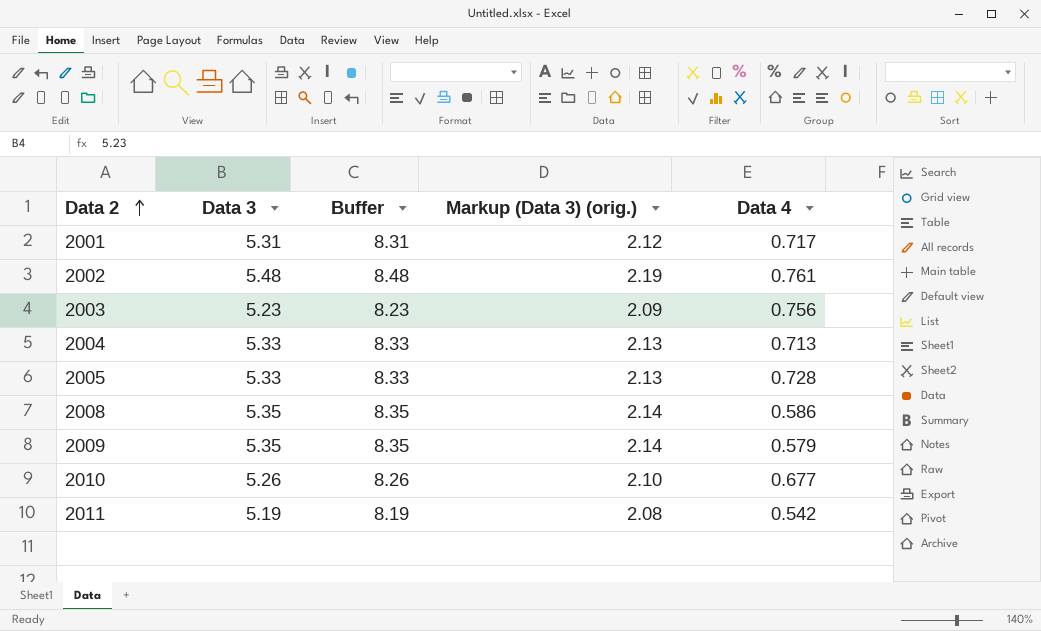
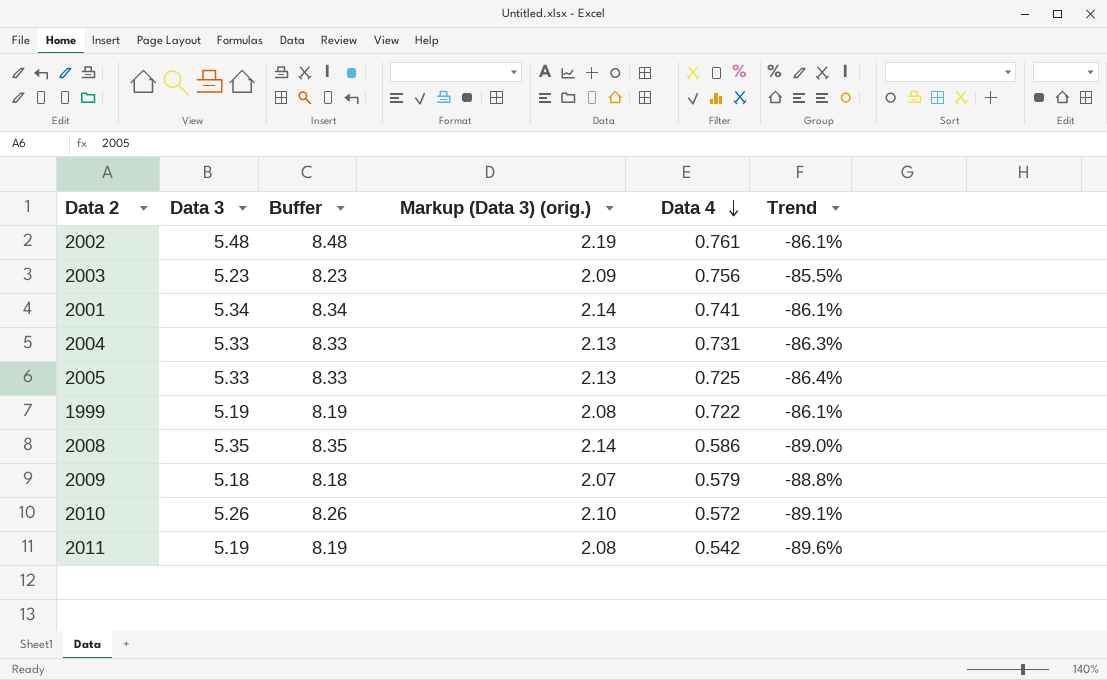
row order: Data 2 ascending -> Data 4 descending
column Trend | formula: none -> ([Data 4] - [Data 3]) / [Data 3]
2001 | Data 3: 5.31 -> 5.34
2001 | Buffer: 8.31 -> 8.34
2001 | Markup (Data 3) (orig.): 2.12 -> 2.14
2001 | Data 4: 0.717 -> 0.741
2004 | Data 4: 0.713 -> 0.731
2005 | Data 4: 0.728 -> 0.725
row 1999: none -> 5.19 | 8.19 | 2.08 | 0.722 | -86.1%
2009 | Data 3: 5.35 -> 5.18
2009 | Buffer: 8.35 -> 8.18
2009 | Markup (Data 3) (orig.): 2.14 -> 2.07
2010 | Data 4: 0.677 -> 0.572

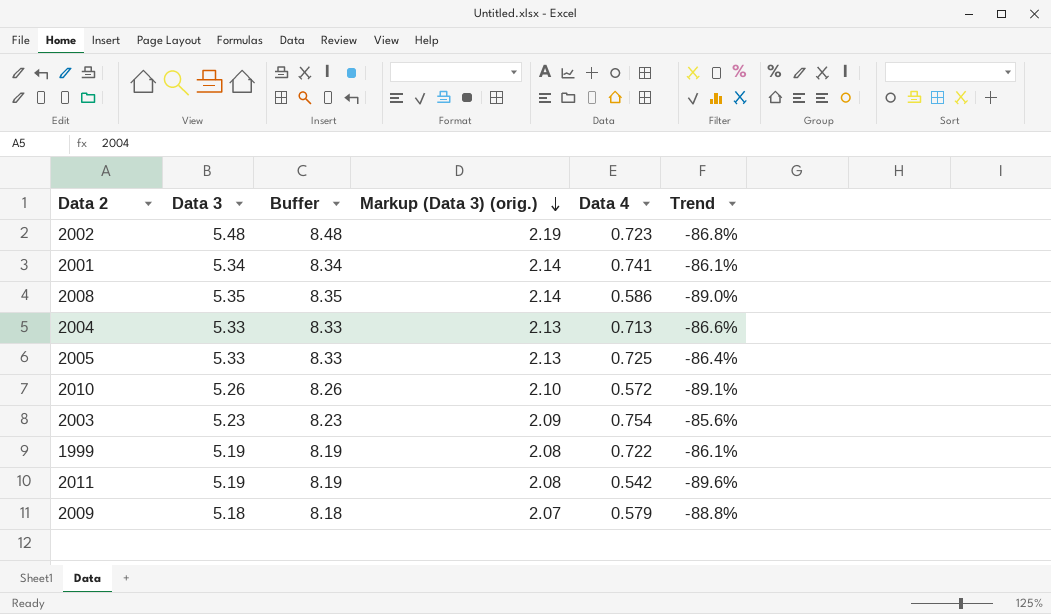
row order: Data 4 descending -> Markup (Data 3) (orig.) descending
2002 | Data 4: 0.761 -> 0.723
2002 | Trend: -86.1% -> -86.8%
2004 | Data 4: 0.731 -> 0.713
2004 | Trend: -86.3% -> -86.6%
2003 | Data 4: 0.756 -> 0.754
2003 | Trend: -85.5% -> -85.6%

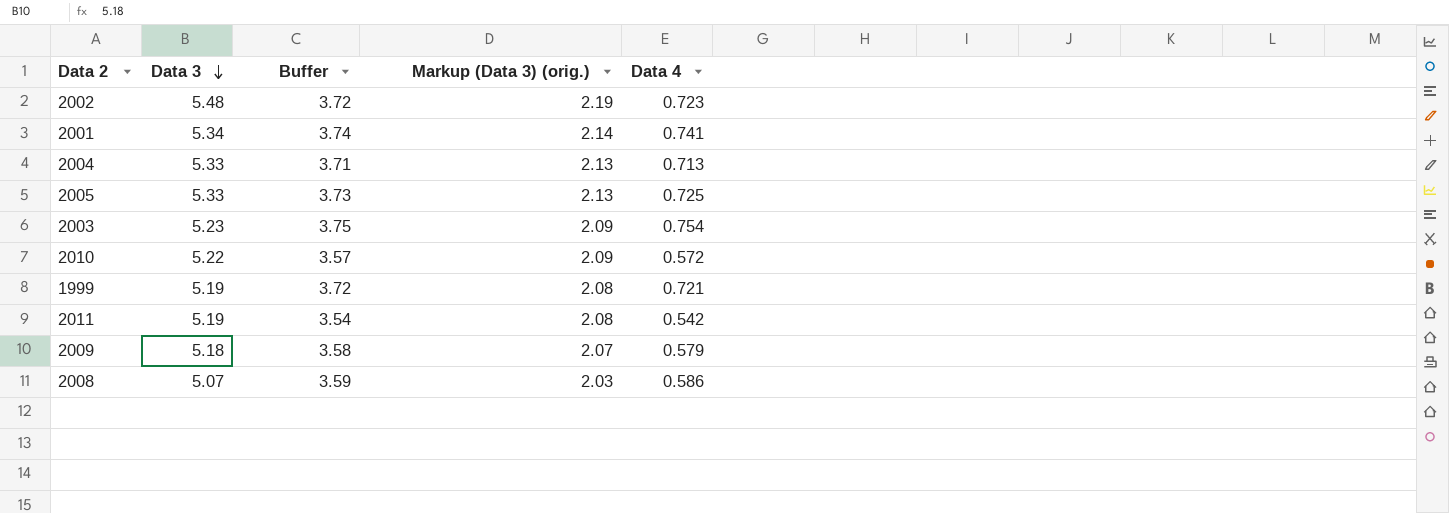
row order: Markup (Data 3) (orig.) descending -> Data 3 descending
column Trend | formula: ([Data 4] - [Data 3]) / [Data 3] -> none
column Buffer | formula: [Data 3] + 3 -> [Data 4] + 3
2010 | Data 3: 5.26 -> 5.22
2010 | Markup (Data 3) (orig.): 2.10 -> 2.09
1999 | Data 4: 0.722 -> 0.721
2008 | Data 3: 5.35 -> 5.07
2008 | Markup (Data 3) (orig.): 2.14 -> 2.03

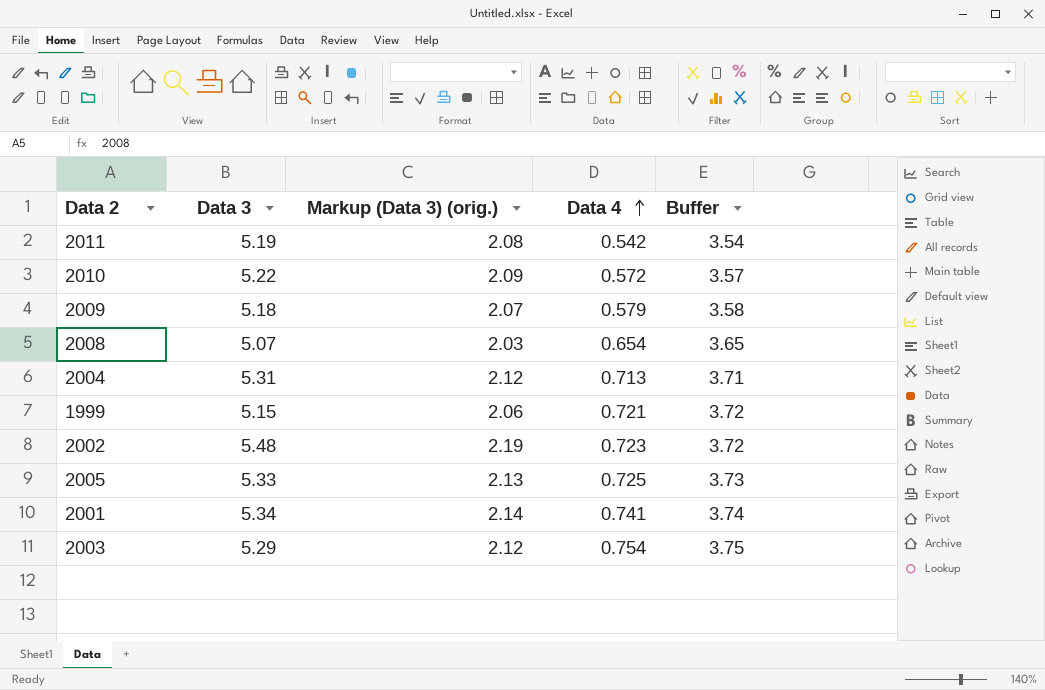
row order: Data 3 descending -> Data 4 ascending
column Buffer | position: 3 -> 5
2008 | Data 4: 0.586 -> 0.654
2008 | Buffer: 3.59 -> 3.65
2004 | Data 3: 5.33 -> 5.31
2004 | Markup (Data 3) (orig.): 2.13 -> 2.12
1999 | Data 3: 5.19 -> 5.15
1999 | Markup (Data 3) (orig.): 2.08 -> 2.06
2003 | Data 3: 5.23 -> 5.29
2003 | Markup (Data 3) (orig.): 2.09 -> 2.12

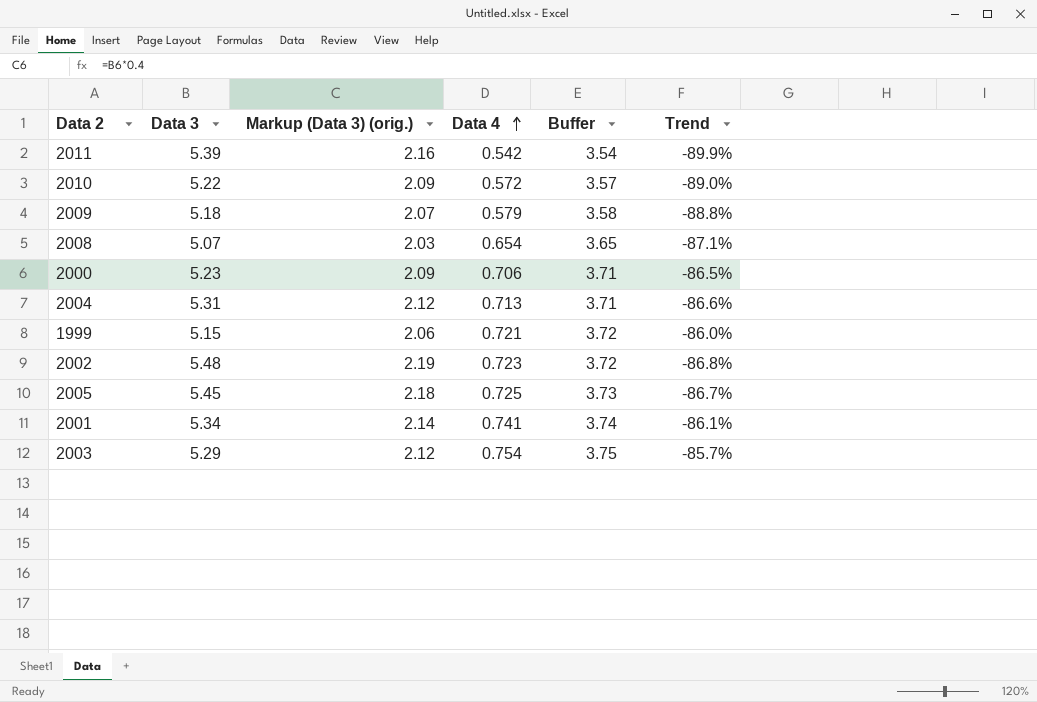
column Trend | formula: none -> ([Data 4] - [Data 3]) / [Data 3]
2011 | Data 3: 5.19 -> 5.39
2011 | Markup (Data 3) (orig.): 2.08 -> 2.16
row 2000: none -> 5.23 | 2.09 | 0.706 | 3.71 | -86.5%
2005 | Data 3: 5.33 -> 5.45
2005 | Markup (Data 3) (orig.): 2.13 -> 2.18

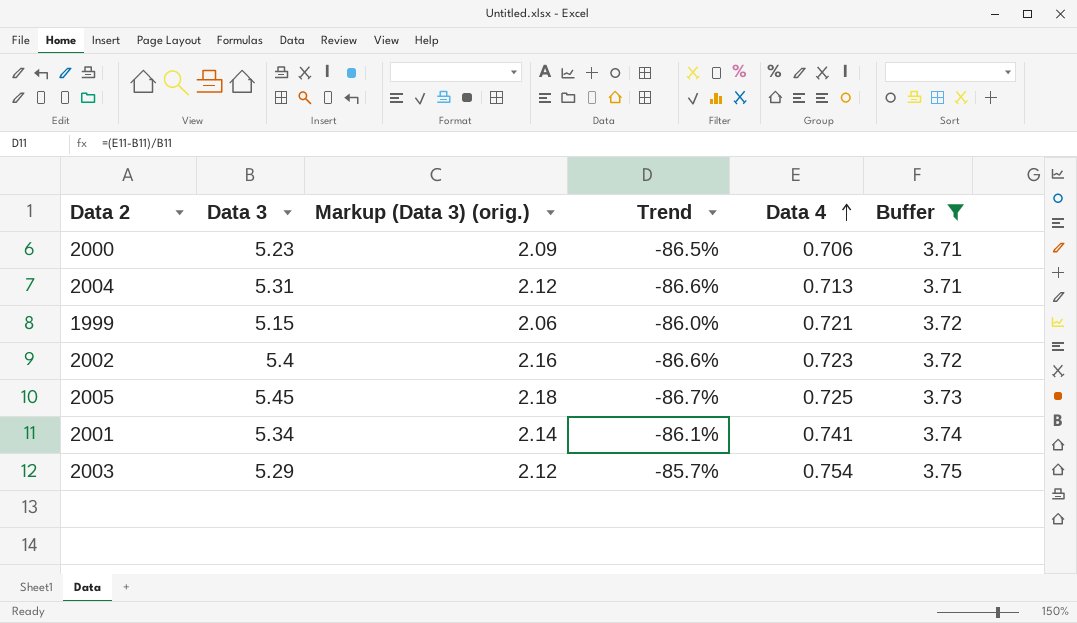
filter: none -> Buffer >= 3.71
column Trend | position: 6 -> 4
2002 | Data 3: 5.48 -> 5.4
2002 | Markup (Data 3) (orig.): 2.19 -> 2.16
2002 | Trend: -86.8% -> -86.6%

